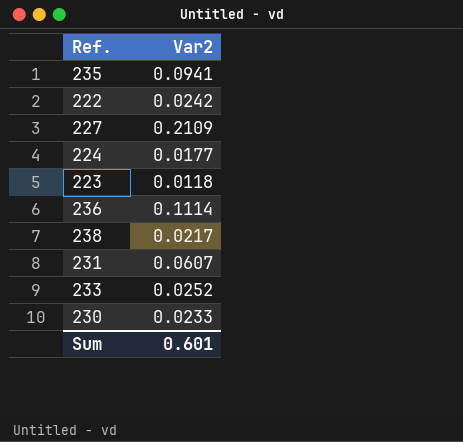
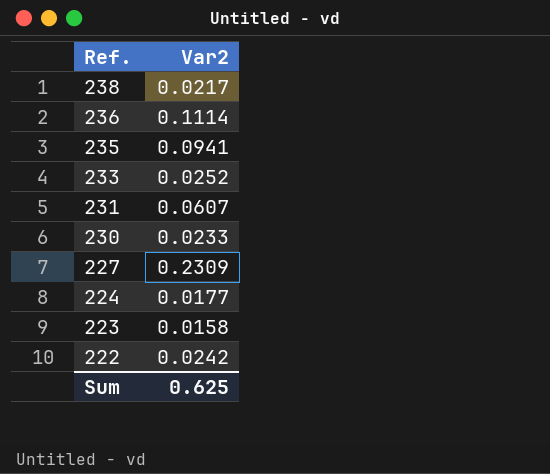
row order: none -> Ref. descending
227 | Var2: 0.2109 -> 0.2309
223 | Var2: 0.0118 -> 0.0158
Sum | Var2: 0.601 -> 0.625

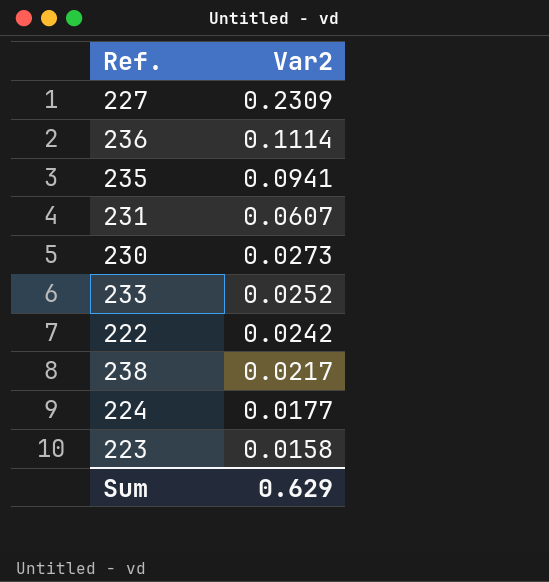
row order: Ref. descending -> Var2 descending
230 | Var2: 0.0233 -> 0.0273
Sum | Var2: 0.625 -> 0.629

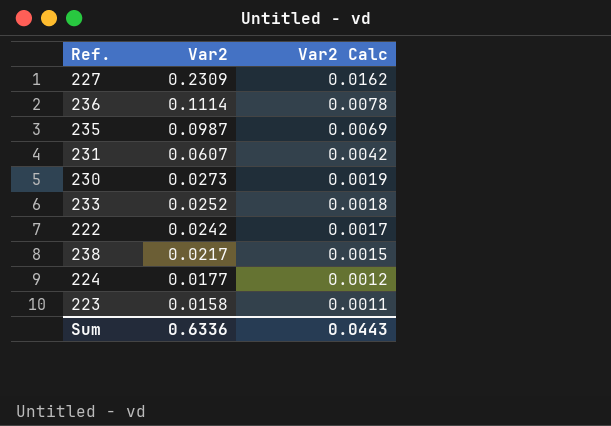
column Var2 Calc | formula: none -> [Var2] * 0.07
235 | Var2: 0.0941 -> 0.0987
Sum | Var2: 0.629 -> 0.6336

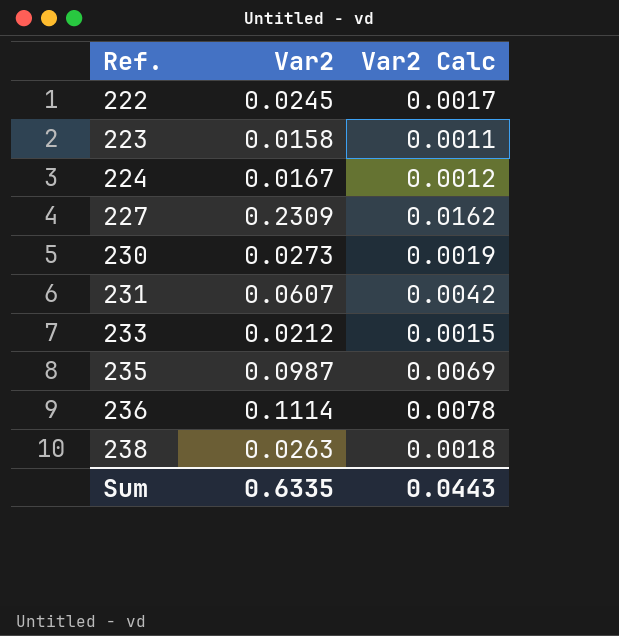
row order: Var2 descending -> Ref. ascending
222 | Var2: 0.0242 -> 0.0245
224 | Var2: 0.0177 -> 0.0167
233 | Var2: 0.0252 -> 0.0212
233 | Var2 Calc: 0.0018 -> 0.0015
238 | Var2: 0.0217 -> 0.0263
238 | Var2 Calc: 0.0015 -> 0.0018
Sum | Var2: 0.6336 -> 0.6335

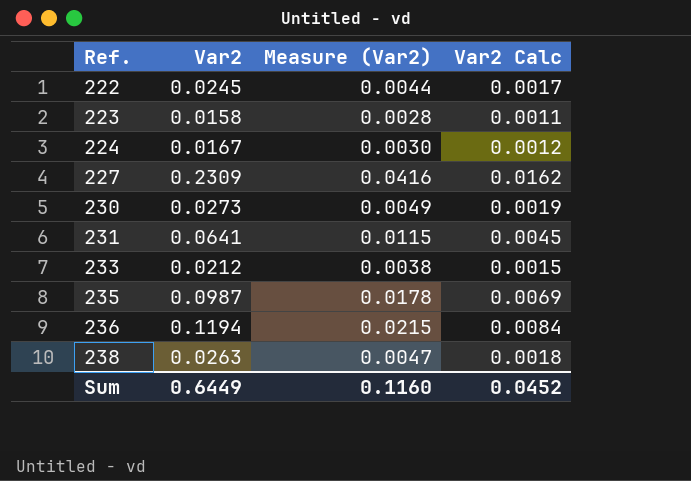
column Measure (Var2) | formula: none -> [Var2] * 0.18
231 | Var2: 0.0607 -> 0.0641
231 | Var2 Calc: 0.0042 -> 0.0045
236 | Var2: 0.1114 -> 0.1194
236 | Var2 Calc: 0.0078 -> 0.0084
Sum | Var2: 0.6335 -> 0.6449
Sum | Var2 Calc: 0.0443 -> 0.0452

